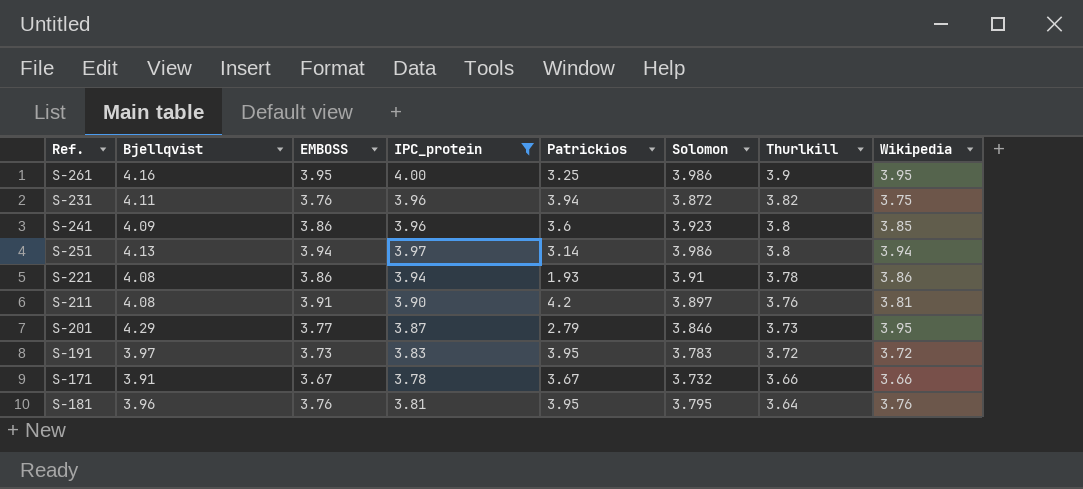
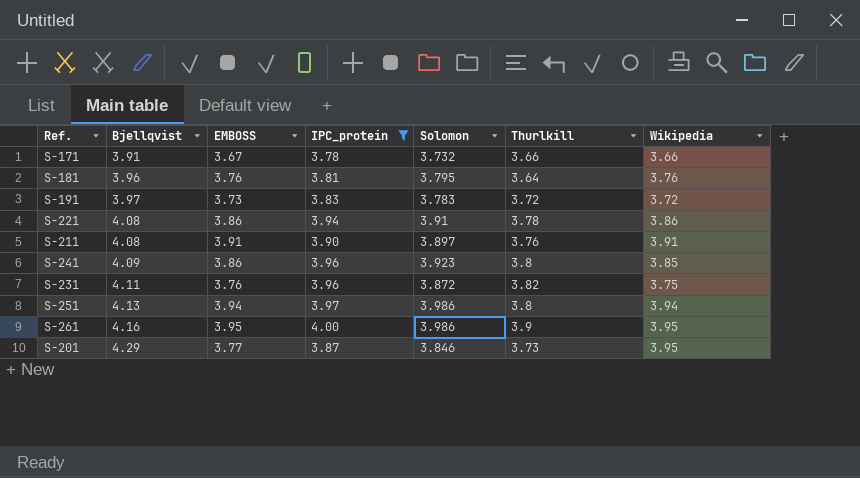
row order: Thurlkill descending -> Bjellqvist ascending
column Patrickios | position: 5 -> none
S-211 | Wikipedia: 3.81 -> 3.91

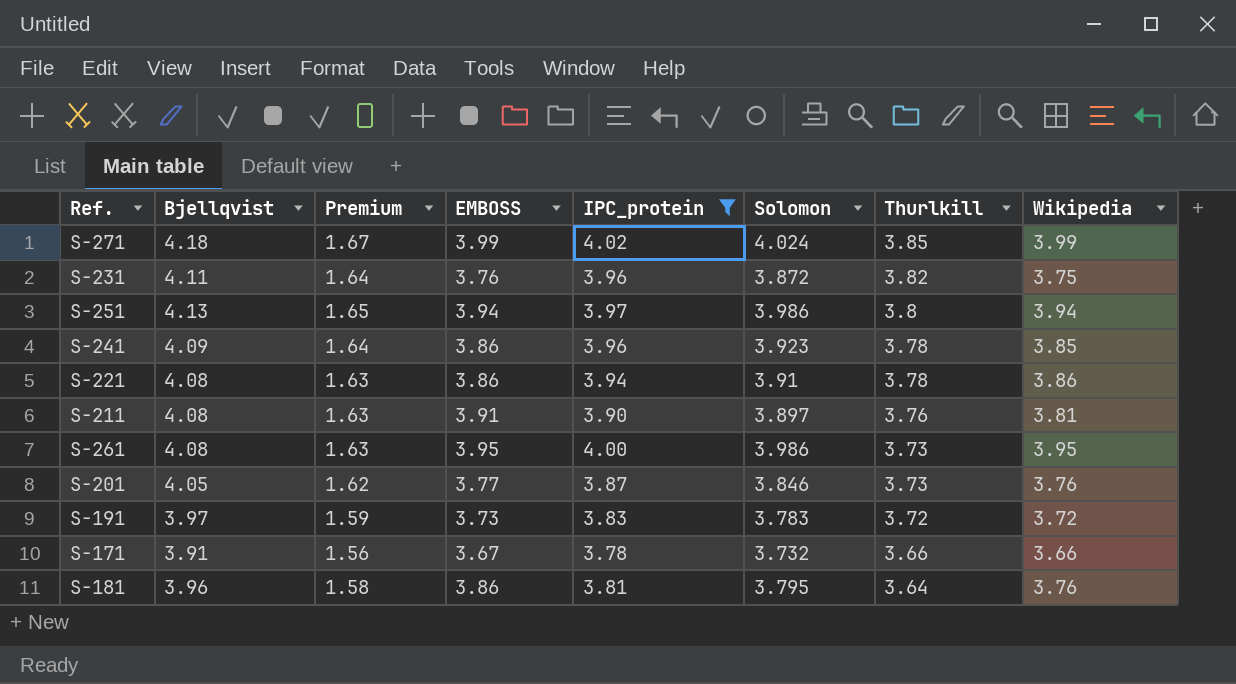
row order: Bjellqvist ascending -> Thurlkill descending
column Premium | formula: none -> [Bjellqvist] * 0.4
row S-271: none -> 4.18 | 1.67 | 3.99 | 4.02 | 4.024 | 3.85 | 3.99
S-241 | Thurlkill: 3.8 -> 3.78
S-211 | Wikipedia: 3.91 -> 3.81
S-261 | Bjellqvist: 4.16 -> 4.08
S-261 | Thurlkill: 3.9 -> 3.73
S-201 | Bjellqvist: 4.29 -> 4.05
S-201 | Wikipedia: 3.95 -> 3.76
S-181 | EMBOSS: 3.76 -> 3.86

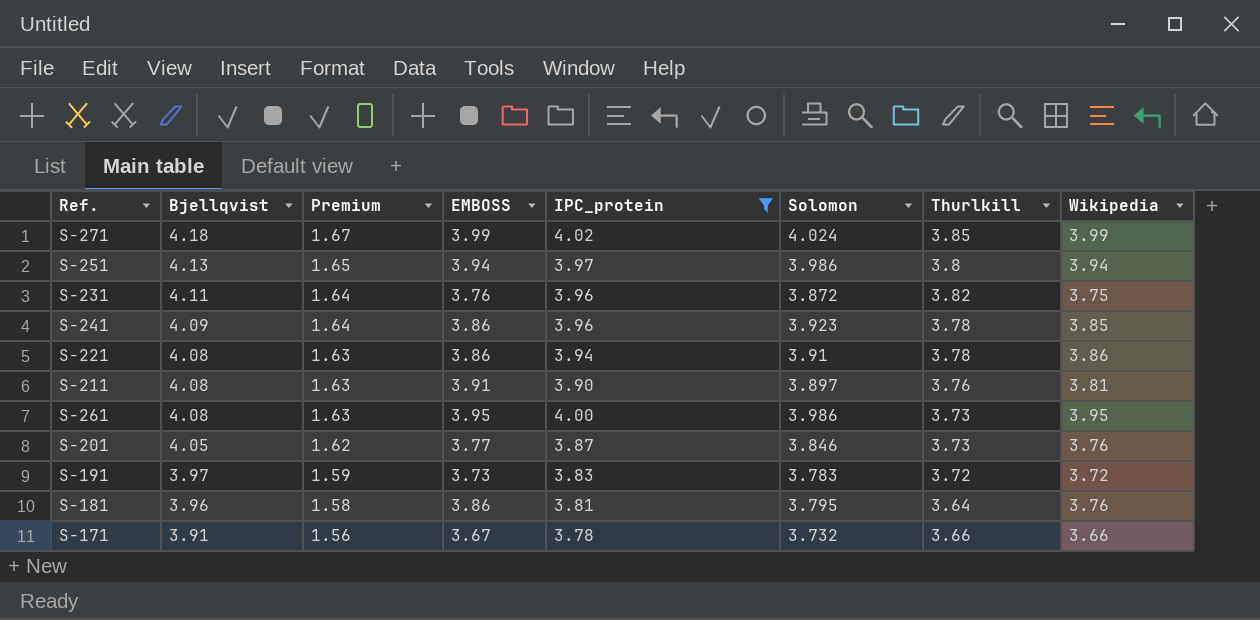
row order: Thurlkill descending -> Bjellqvist descending

